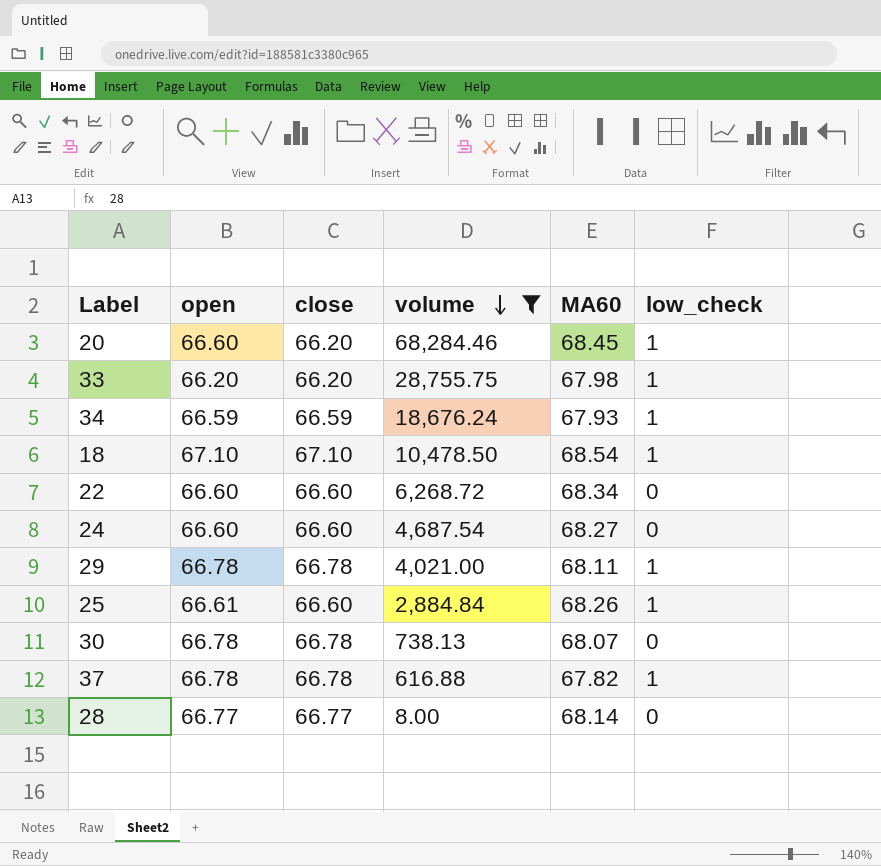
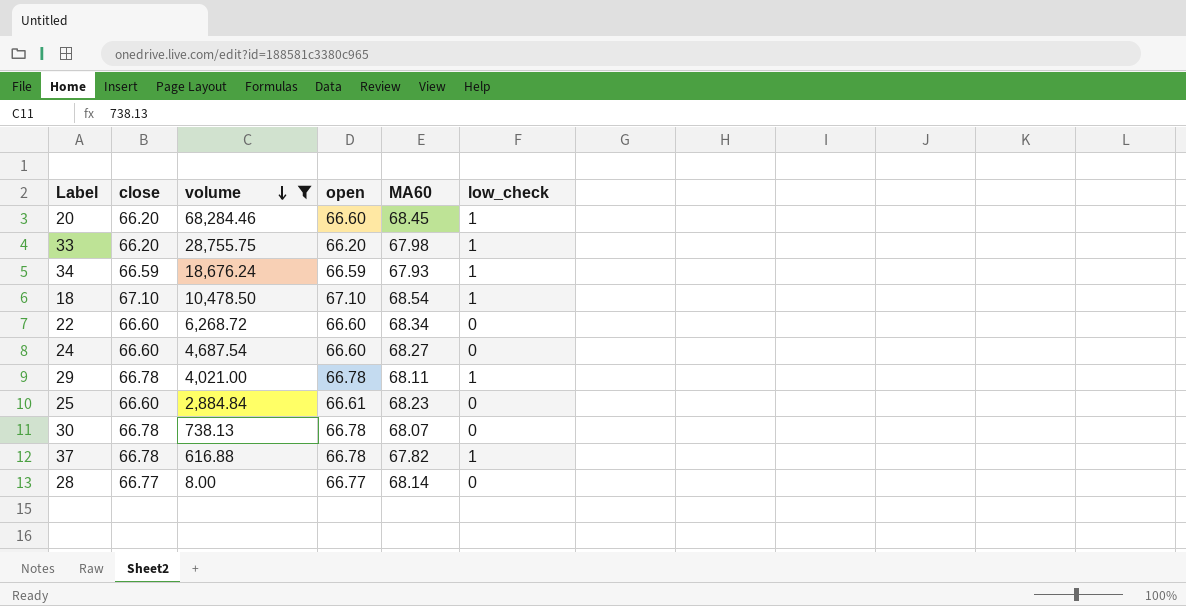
column open | position: 2 -> 4
25 | MA60: 68.26 -> 68.23
25 | low_check: 1 -> 0

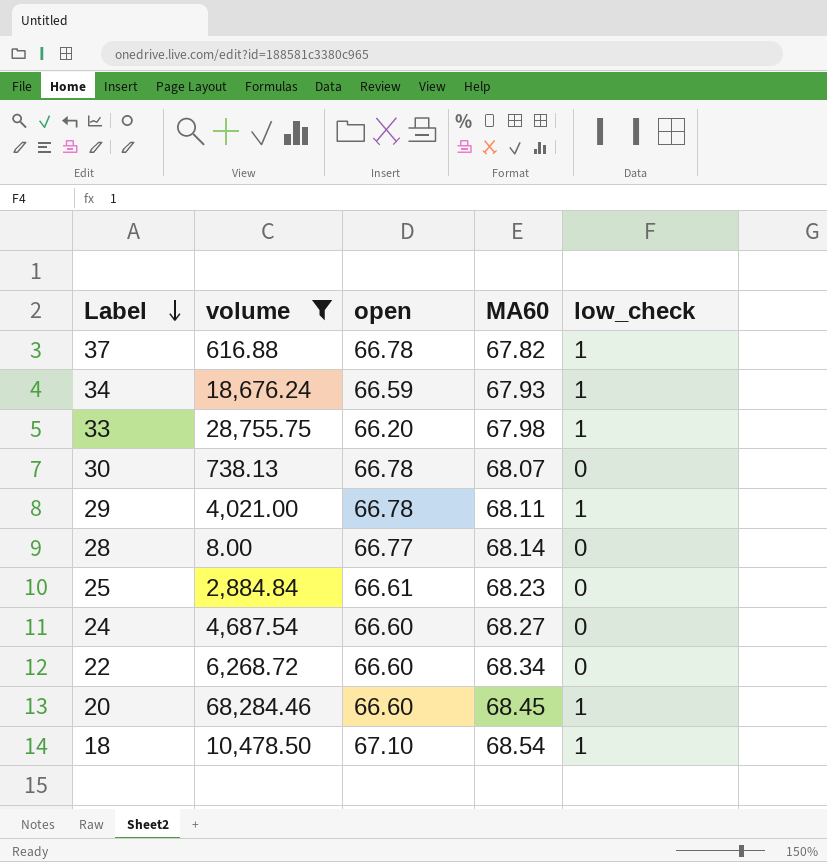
row order: volume descending -> Label descending
column close | position: 2 -> none

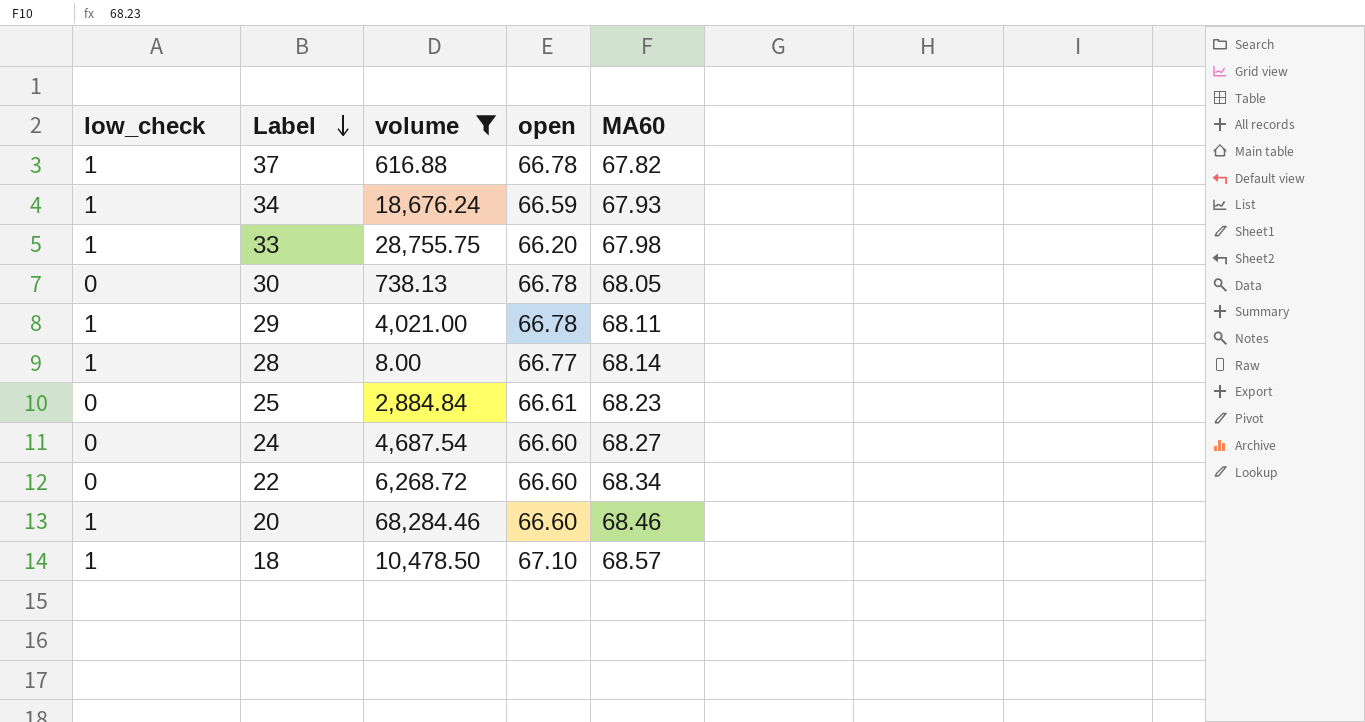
column low_check | position: 5 -> 1
30 | MA60: 68.07 -> 68.05
28 | low_check: 0 -> 1
20 | MA60: 68.45 -> 68.46
18 | MA60: 68.54 -> 68.57

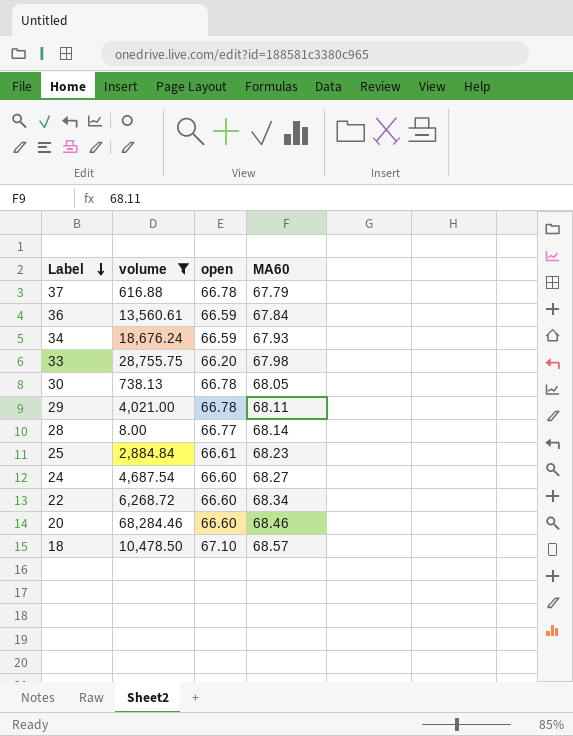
column low_check | position: 1 -> none
37 | MA60: 67.82 -> 67.79
row 36: none -> 13,560.61 | 66.59 | 67.84

